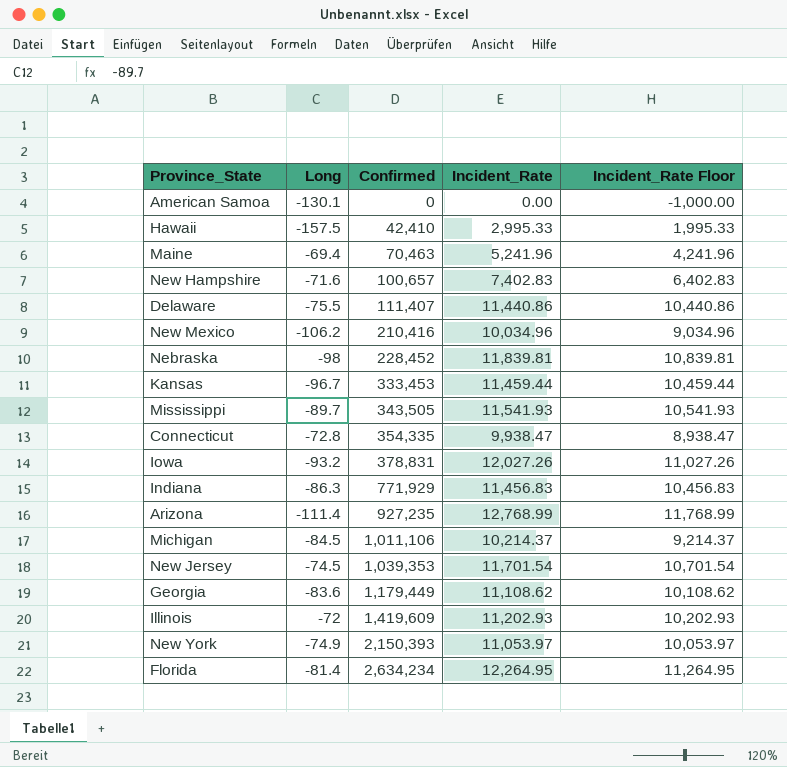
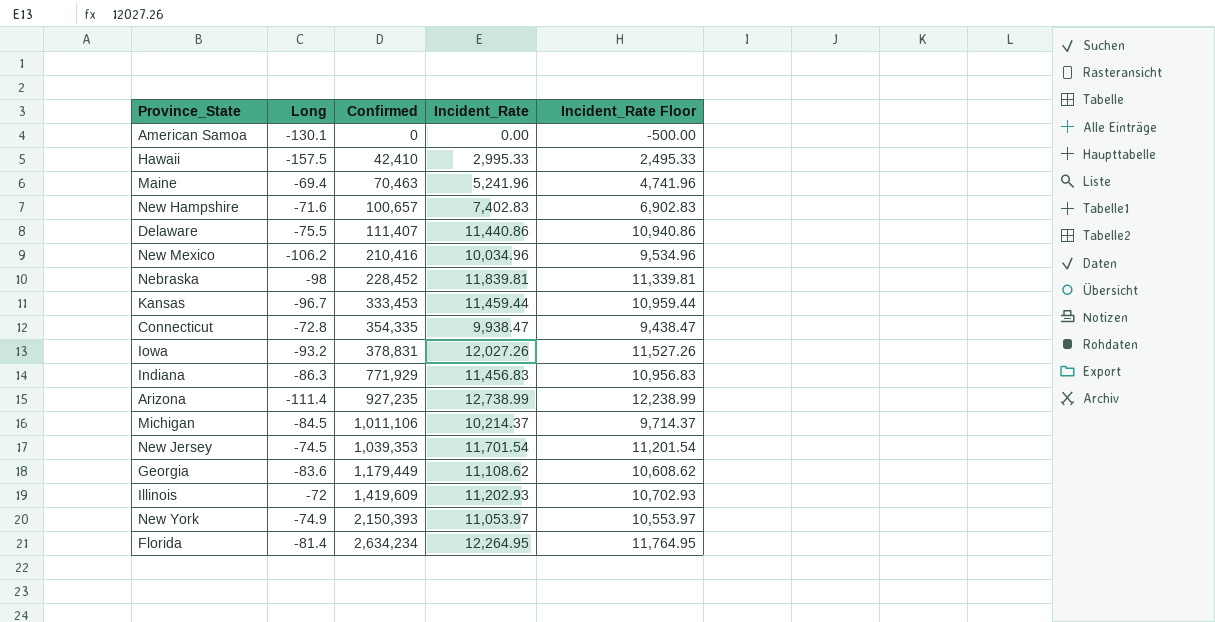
column Incident_Rate Floor | formula: [Incident_Rate] - 1000 -> [Incident_Rate] - 500
row Mississippi: -89.7 | 343,505 | 11,541.93 | 10,541.93 -> none
Arizona | Incident_Rate: 12,768.99 -> 12,738.99

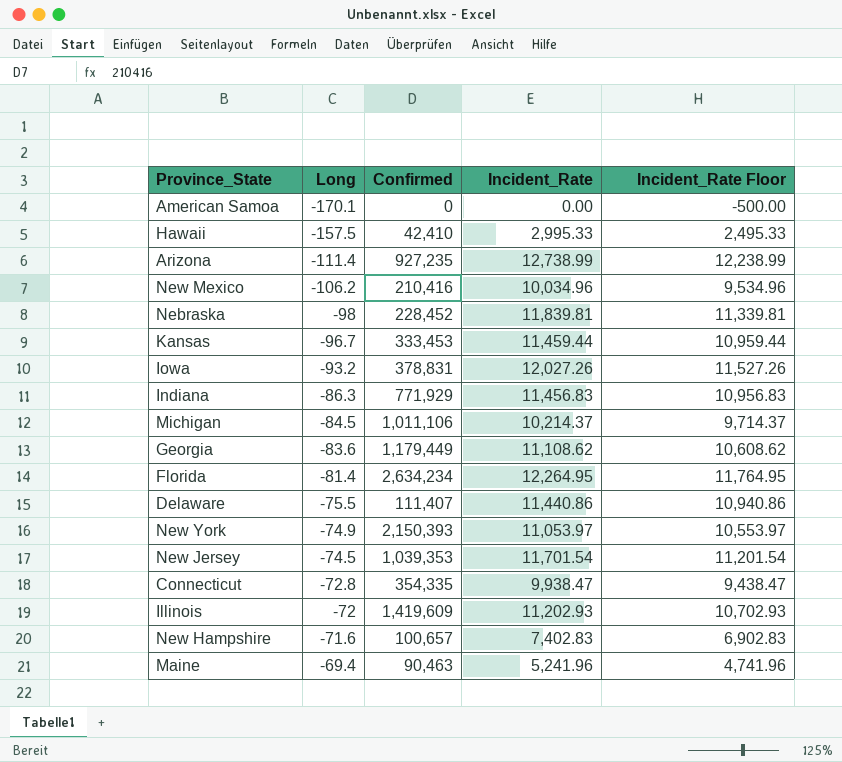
row order: Confirmed ascending -> Long ascending
American Samoa | Long: -130.1 -> -170.1
Maine | Confirmed: 70,463 -> 90,463

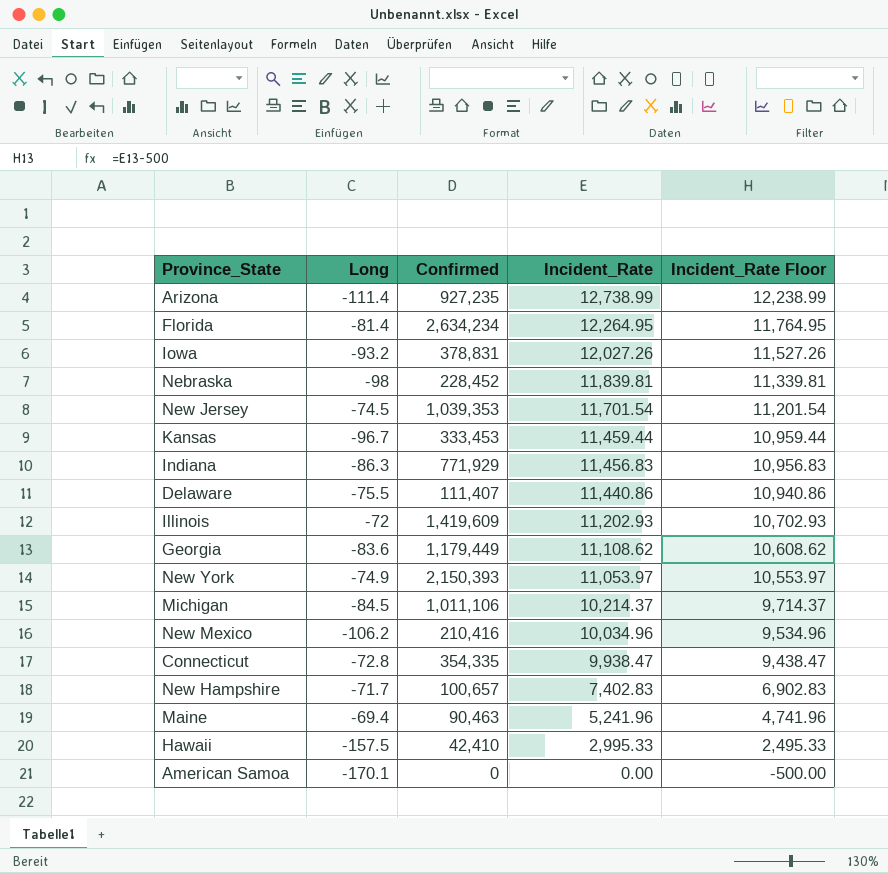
row order: Long ascending -> Incident_Rate descending
New Hampshire | Long: -71.6 -> -71.7

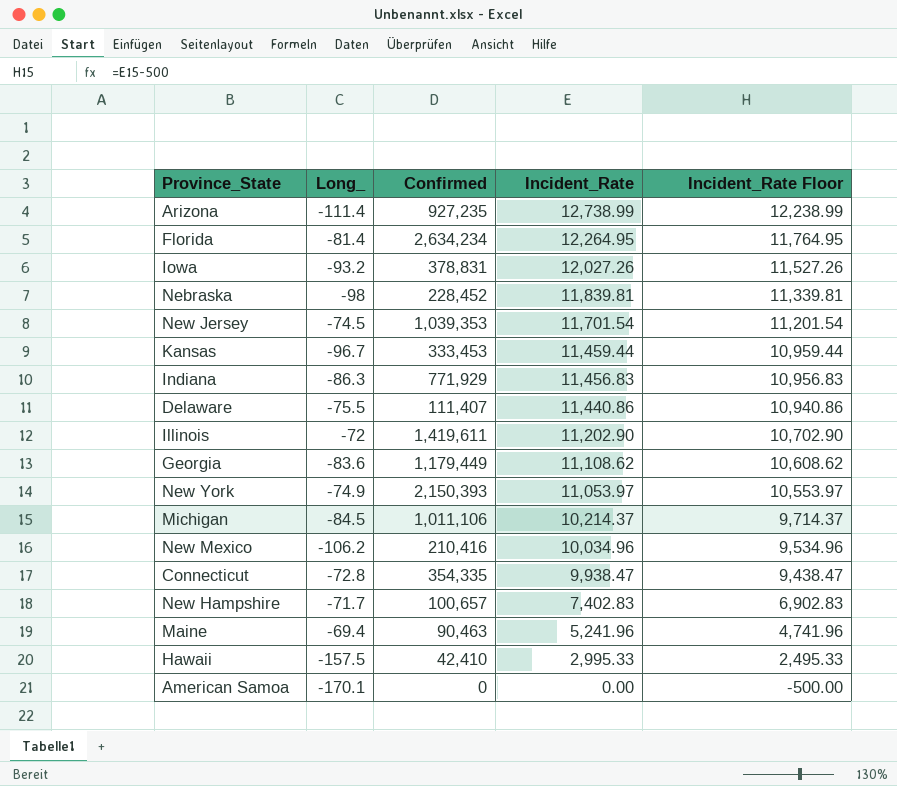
column name: Long -> Long_
Illinois | Confirmed: 1,419,609 -> 1,419,611
Illinois | Incident_Rate: 11,202.93 -> 11,202.90
Illinois | Incident_Rate Floor: 10,702.93 -> 10,702.90

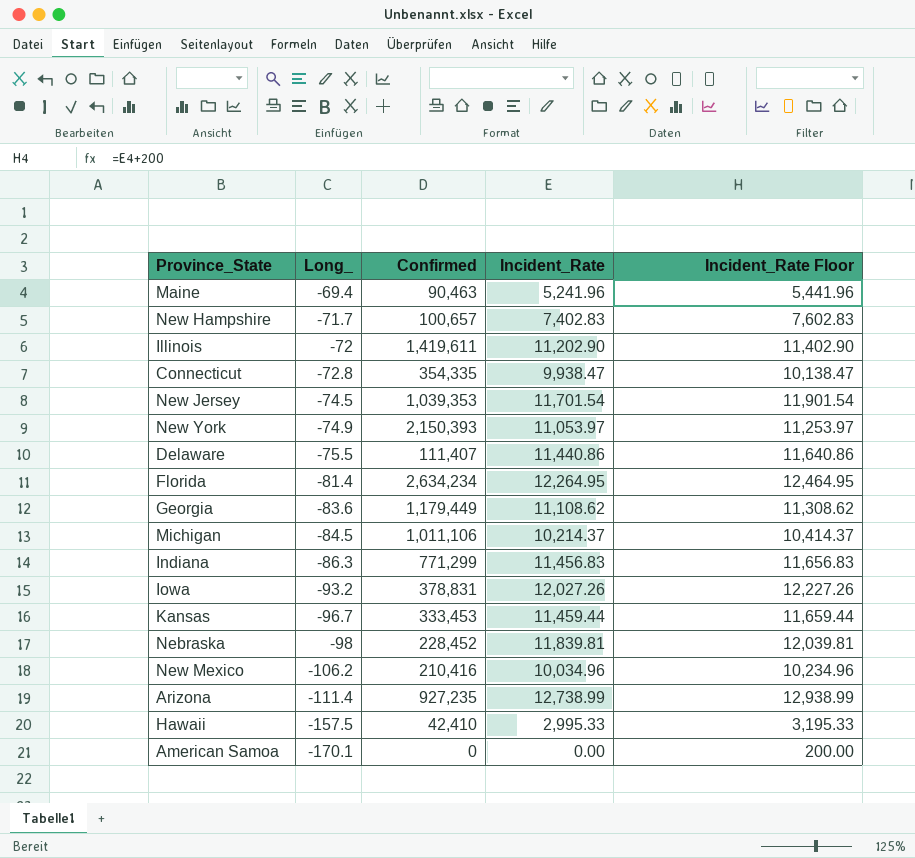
row order: Incident_Rate descending -> Long_ descending
column Incident_Rate Floor | formula: [Incident_Rate] - 500 -> [Incident_Rate] + 200
Indiana | Confirmed: 771,929 -> 771,299

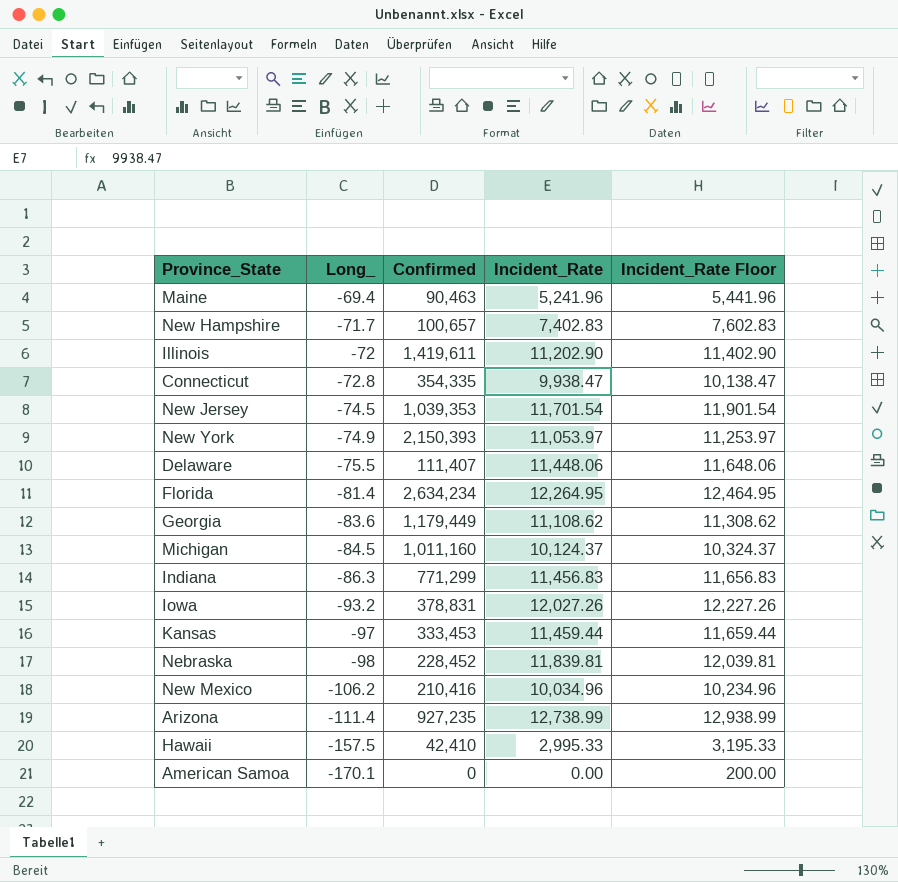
Delaware | Incident_Rate: 11,440.86 -> 11,448.06
Delaware | Incident_Rate Floor: 11,640.86 -> 11,648.06
Michigan | Confirmed: 1,011,106 -> 1,011,160
Michigan | Incident_Rate: 10,214.37 -> 10,124.37
Michigan | Incident_Rate Floor: 10,414.37 -> 10,324.37
Kansas | Long_: -96.7 -> -97

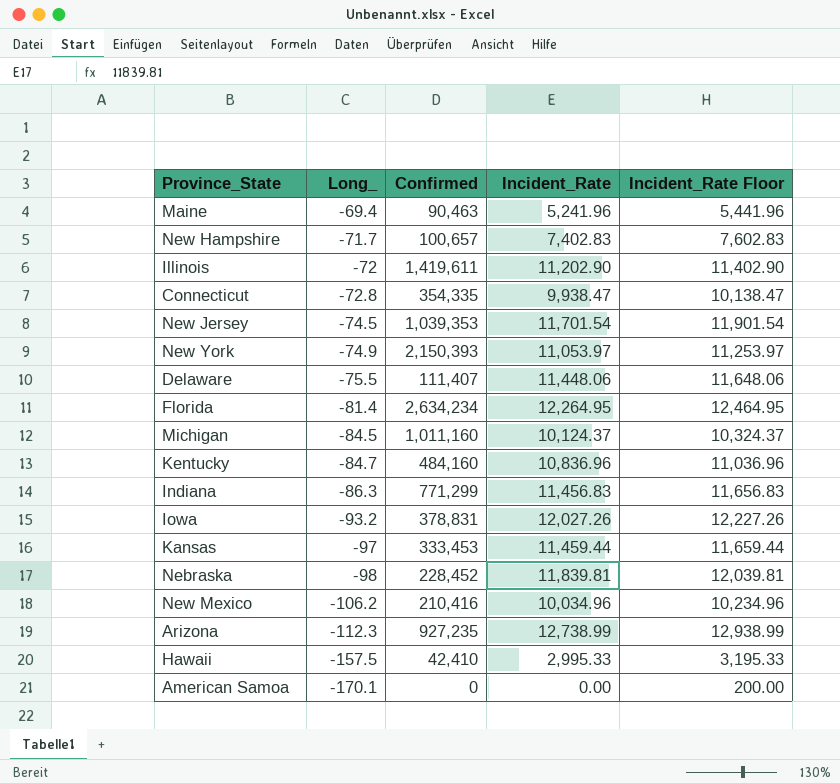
row Georgia: -83.6 | 1,179,449 | 11,108.62 | 11,308.62 -> none
row Kentucky: none -> -84.7 | 484,160 | 10,836.96 | 11,036.96
Arizona | Long_: -111.4 -> -112.3

